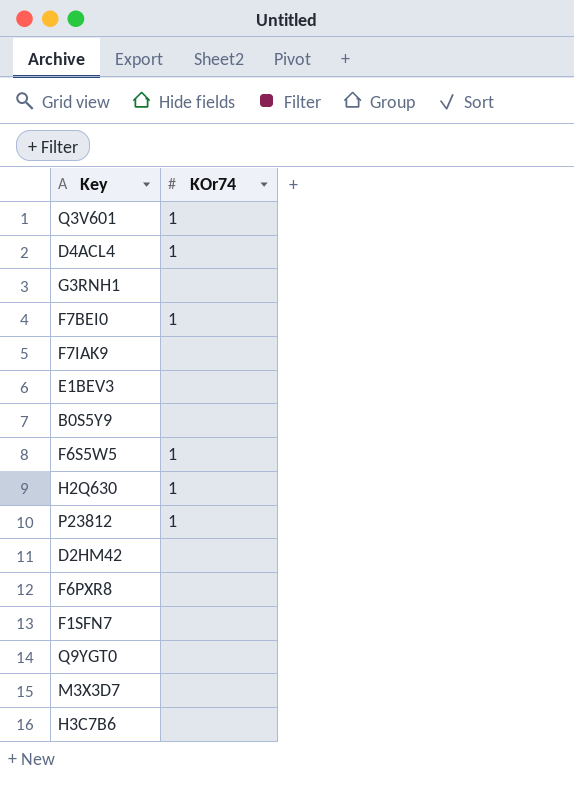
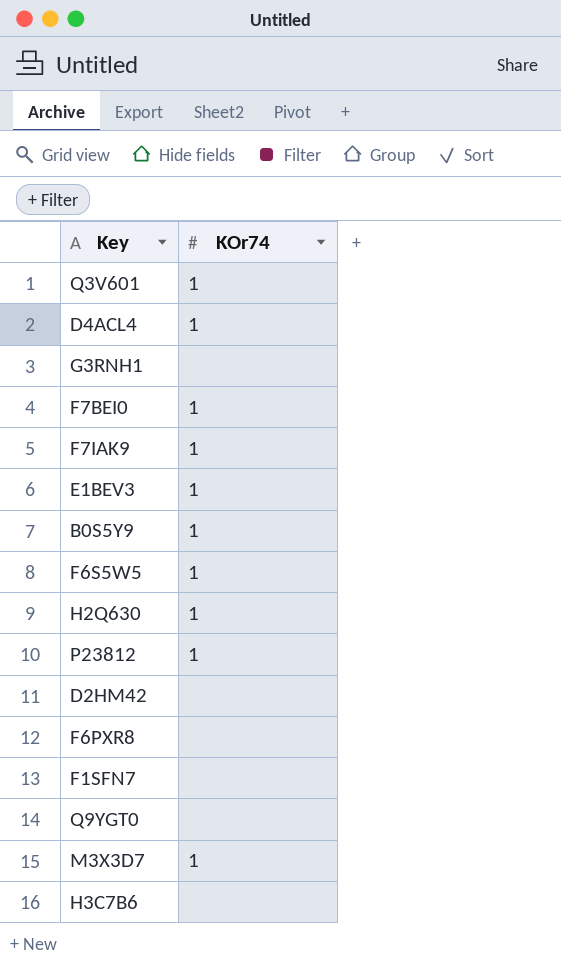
F7IAK9 | KOr74: none -> 1
E1BEV3 | KOr74: none -> 1
B0S5Y9 | KOr74: none -> 1
M3X3D7 | KOr74: none -> 1

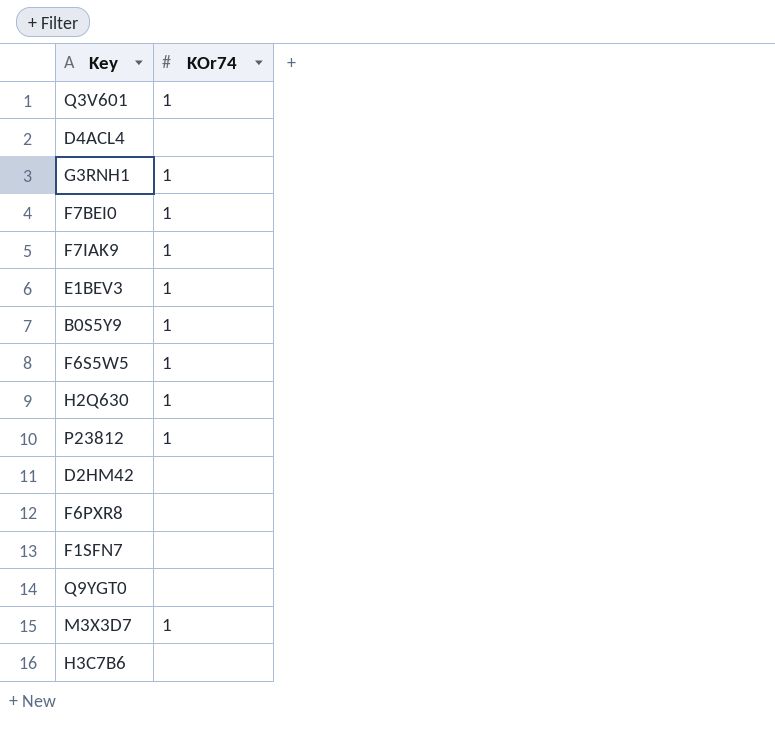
D4ACL4 | KOr74: 1 -> none
G3RNH1 | KOr74: none -> 1

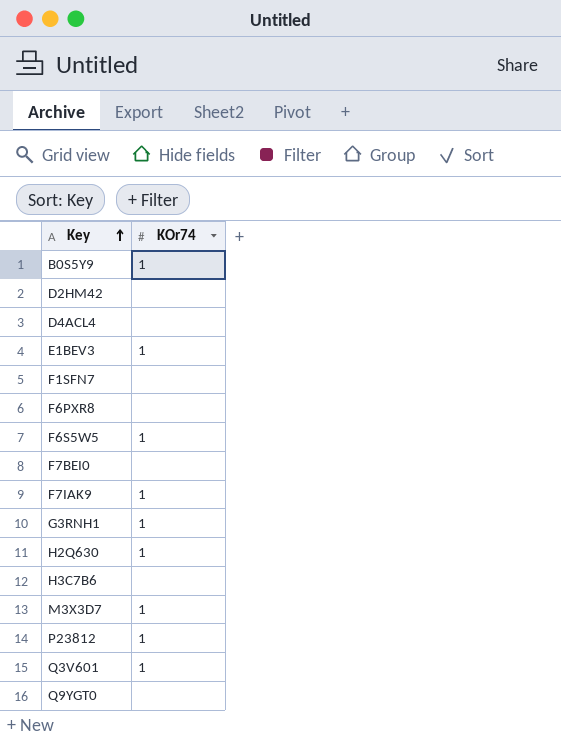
row order: none -> Key ascending
F7BEI0 | KOr74: 1 -> none

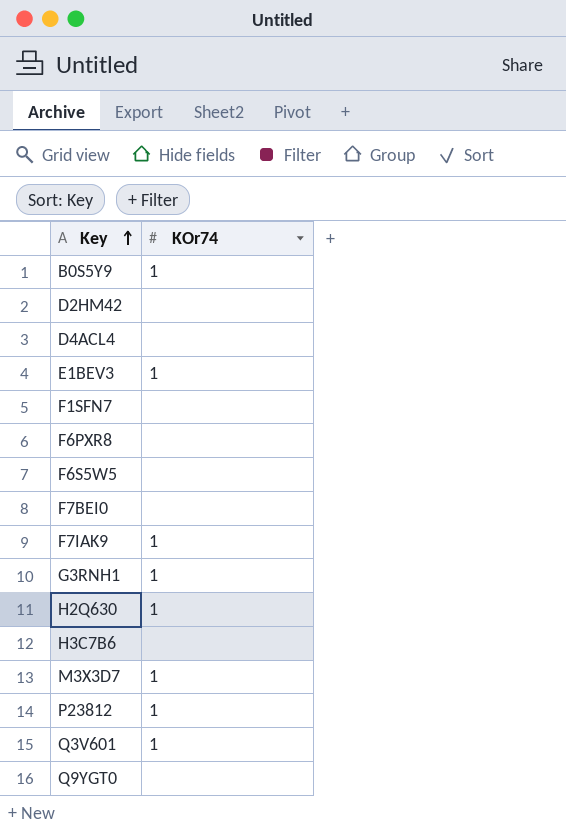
F6S5W5 | KOr74: 1 -> none

